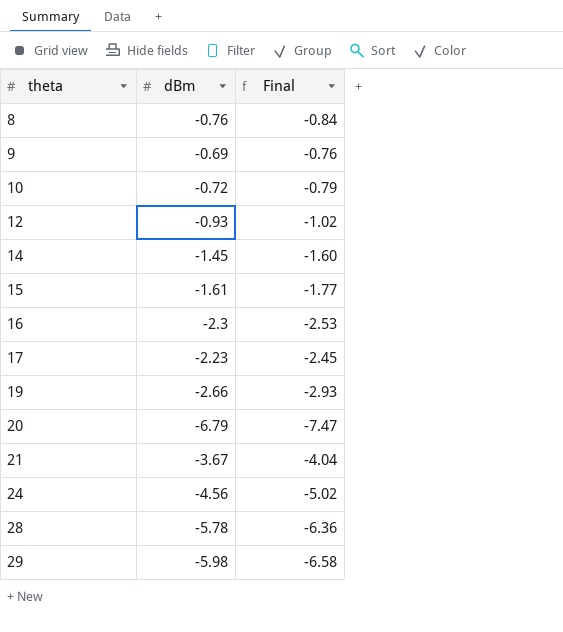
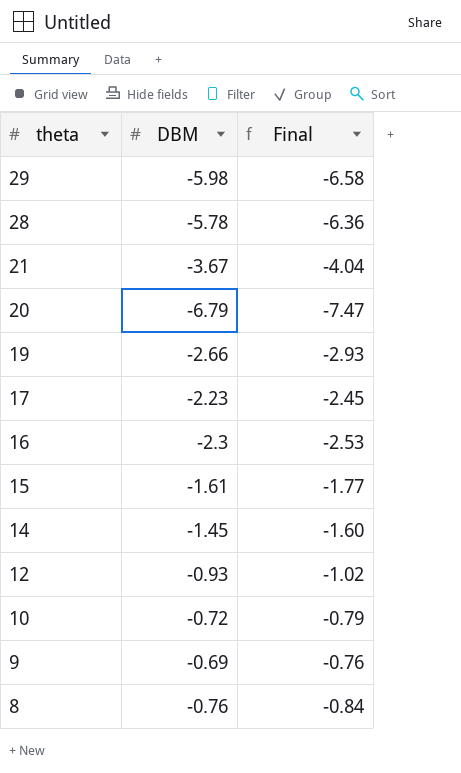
row order: theta ascending -> theta descending
column name: dBm -> DBM
row 24: -4.56 | -5.02 -> none

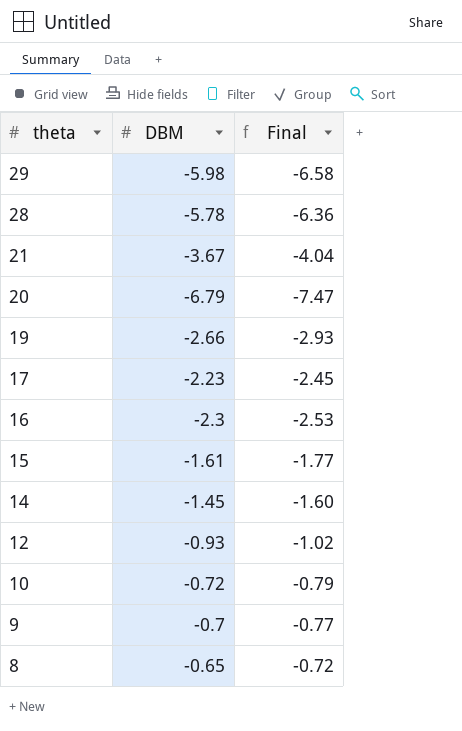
9 | DBM: -0.69 -> -0.7
9 | Final: -0.76 -> -0.77
8 | DBM: -0.76 -> -0.65
8 | Final: -0.84 -> -0.72

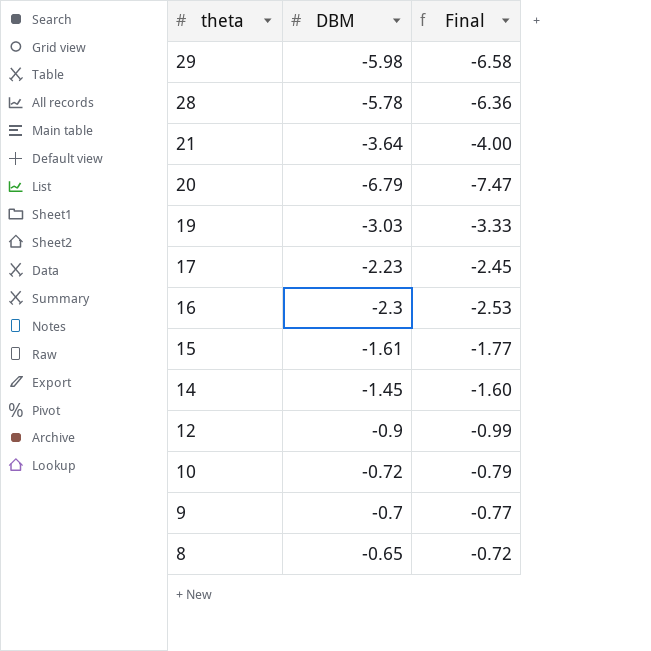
21 | DBM: -3.67 -> -3.64
21 | Final: -4.04 -> -4.00
19 | DBM: -2.66 -> -3.03
19 | Final: -2.93 -> -3.33
12 | DBM: -0.93 -> -0.9
12 | Final: -1.02 -> -0.99

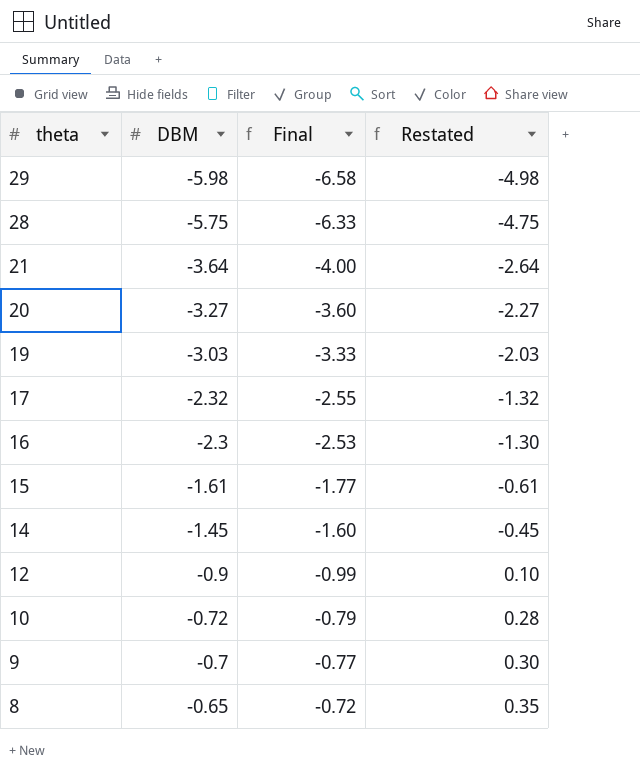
column Restated | formula: none -> [DBM] + 1
28 | DBM: -5.78 -> -5.75
28 | Final: -6.36 -> -6.33
20 | DBM: -6.79 -> -3.27
20 | Final: -7.47 -> -3.60
17 | DBM: -2.23 -> -2.32
17 | Final: -2.45 -> -2.55

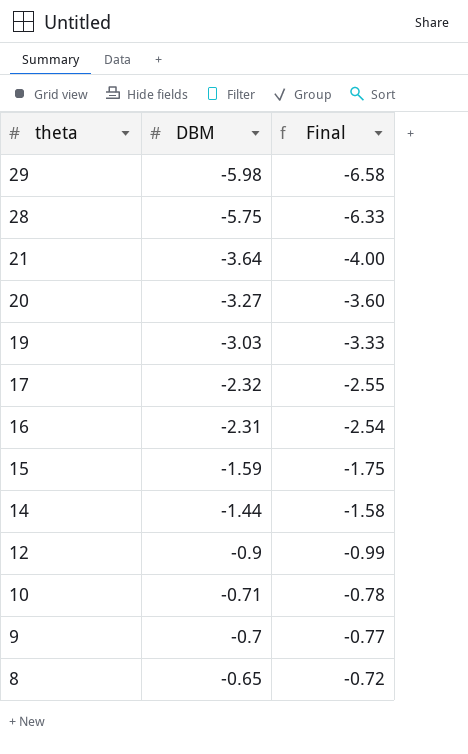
column Restated | formula: [DBM] + 1 -> none
16 | DBM: -2.3 -> -2.31
16 | Final: -2.53 -> -2.54
15 | DBM: -1.61 -> -1.59
15 | Final: -1.77 -> -1.75
14 | DBM: -1.45 -> -1.44
14 | Final: -1.60 -> -1.58
10 | DBM: -0.72 -> -0.71
10 | Final: -0.79 -> -0.78

